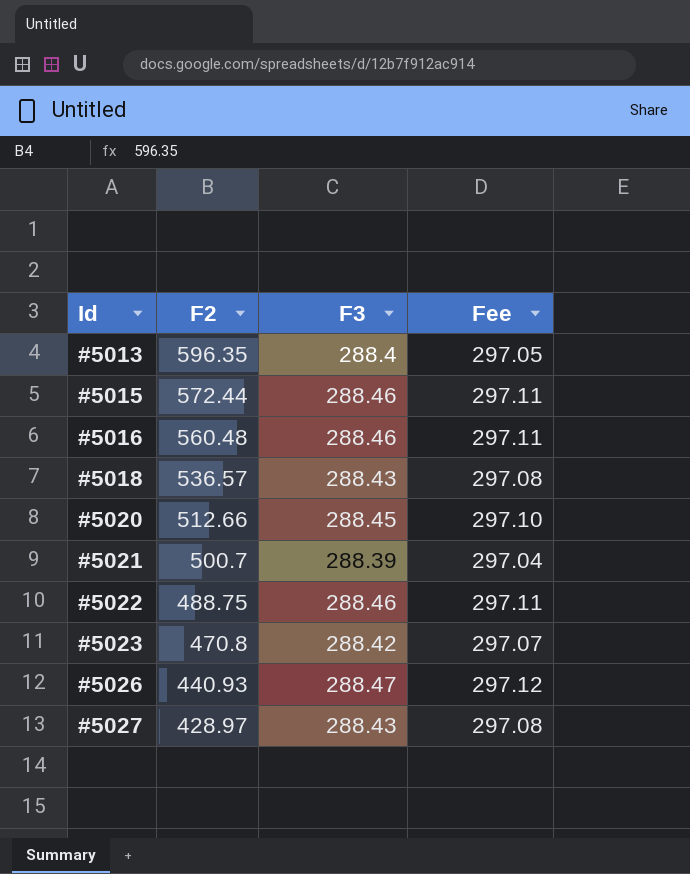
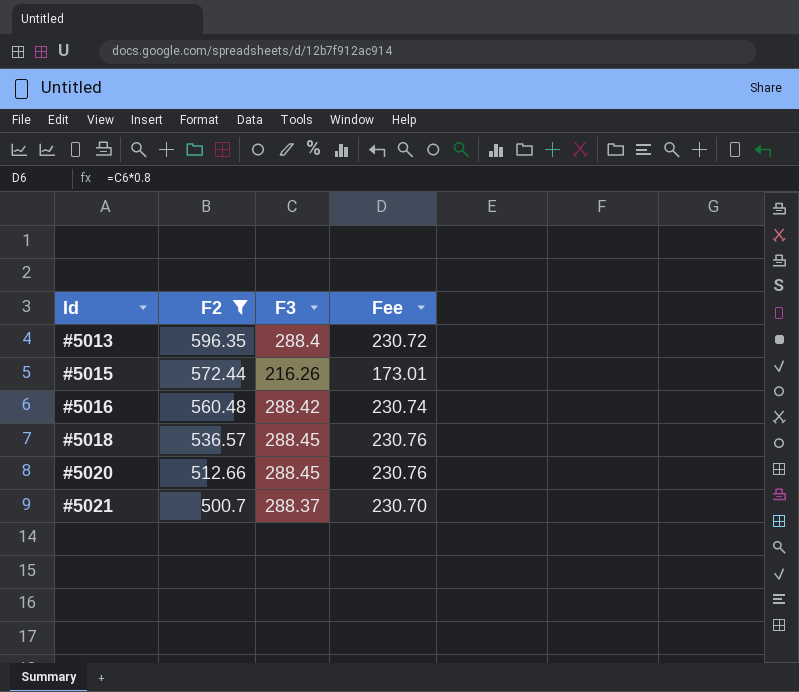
filter: none -> F2 >= 500.7
column Fee | formula: [F3] * 1.03 -> [F3] * 0.8
#5015 | F3: 288.46 -> 216.26
#5016 | F3: 288.46 -> 288.42
#5018 | F3: 288.43 -> 288.45
#5021 | F3: 288.39 -> 288.37

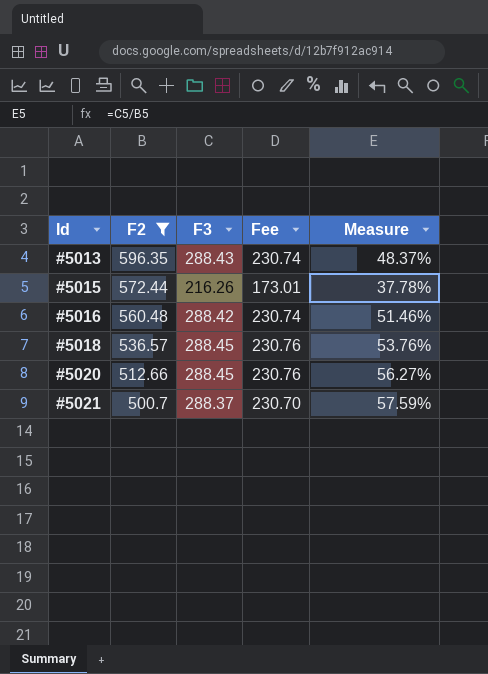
column Measure | formula: none -> [F3] / [F2]
#5013 | F3: 288.4 -> 288.43
#5013 | Fee: 230.72 -> 230.74

